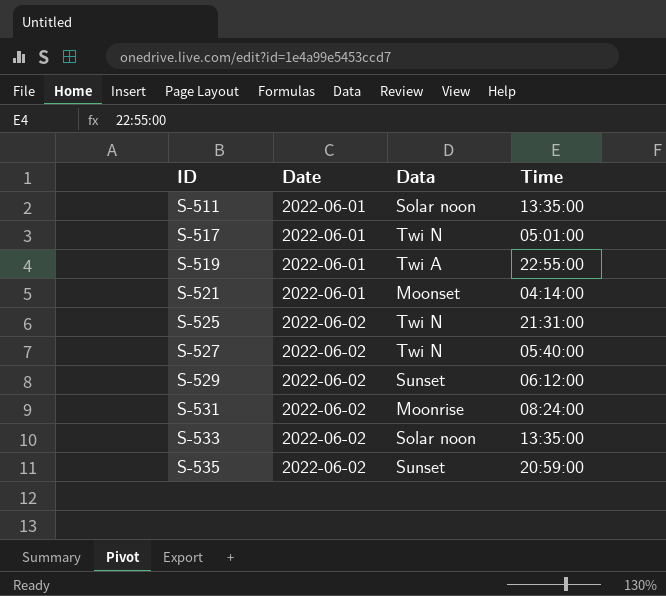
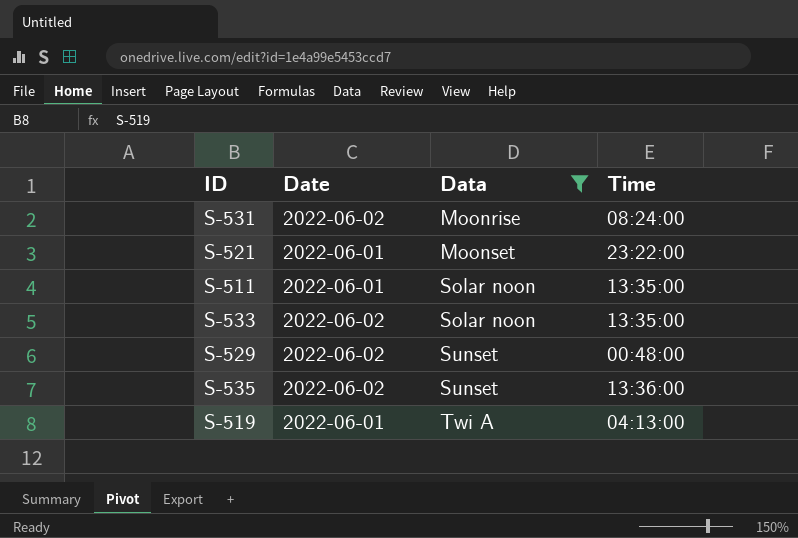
filter: none -> Data != Twi N
row order: ID ascending -> Data ascending
S-521 | Time: 04:14:00 -> 23:22:00
S-529 | Time: 06:12:00 -> 00:48:00
S-535 | Time: 20:59:00 -> 13:36:00
S-519 | Time: 22:55:00 -> 04:13:00

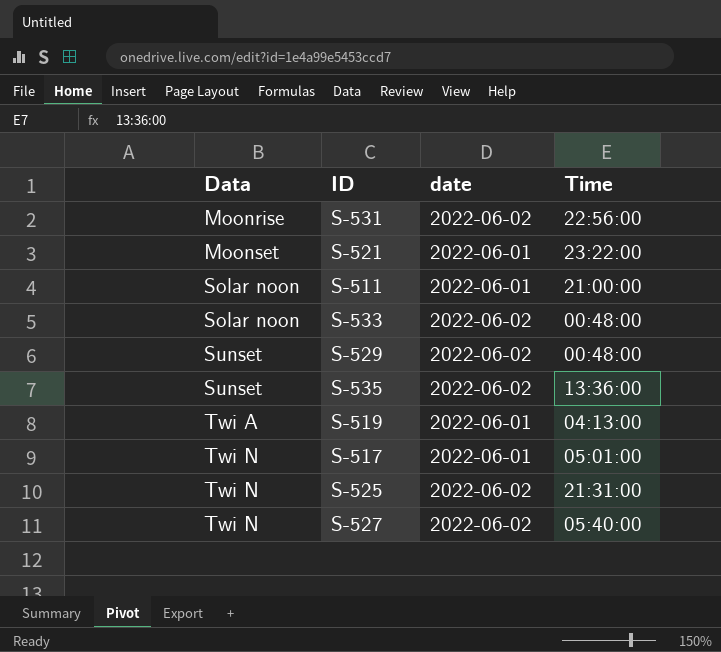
filter: Data != Twi N -> none
column Data | position: 3 -> 1
column name: Date -> date
S-531 | Time: 08:24:00 -> 22:56:00
S-511 | Time: 13:35:00 -> 21:00:00
S-533 | Time: 13:35:00 -> 00:48:00

